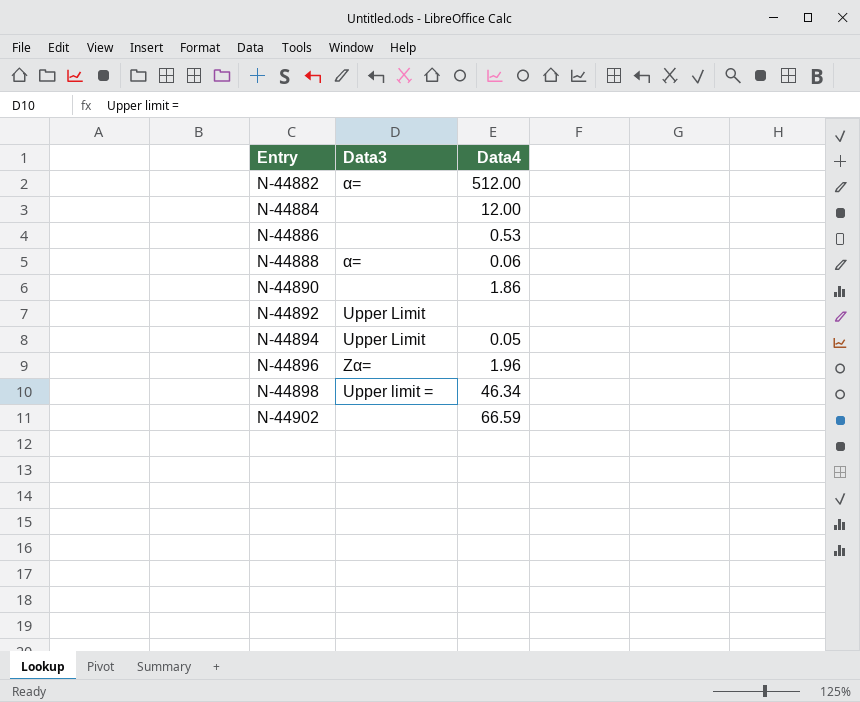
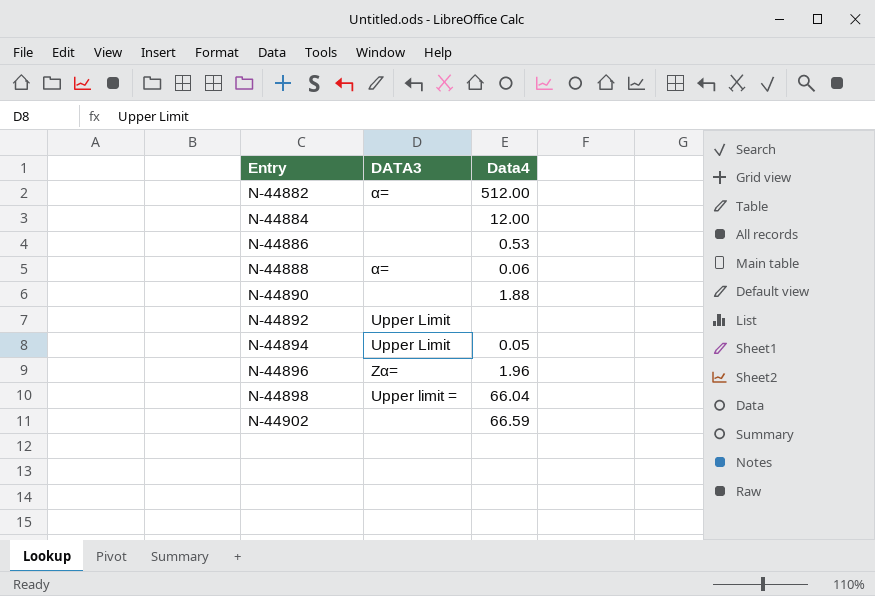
column name: Data3 -> DATA3
N-44890 | Data4: 1.86 -> 1.88
N-44898 | Data4: 46.34 -> 66.04

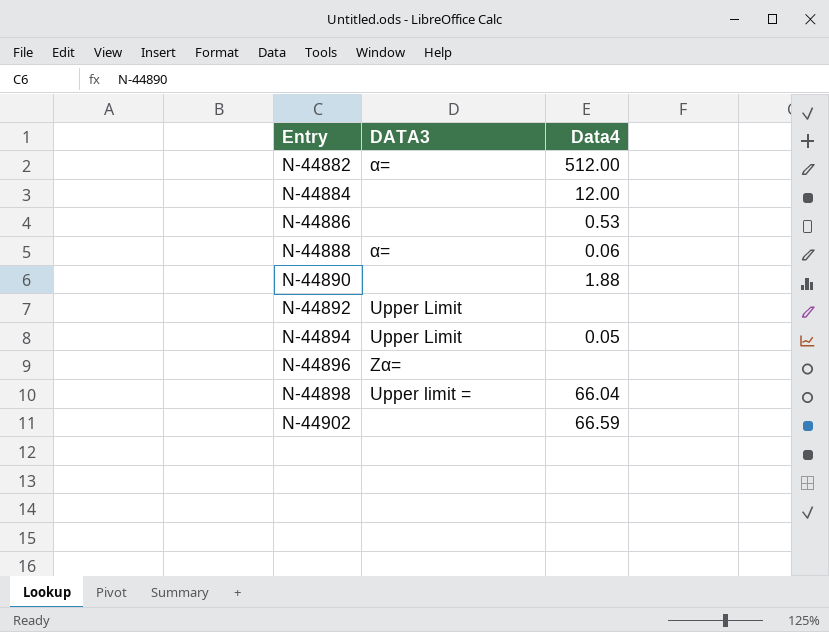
N-44896 | Data4: 1.96 -> none

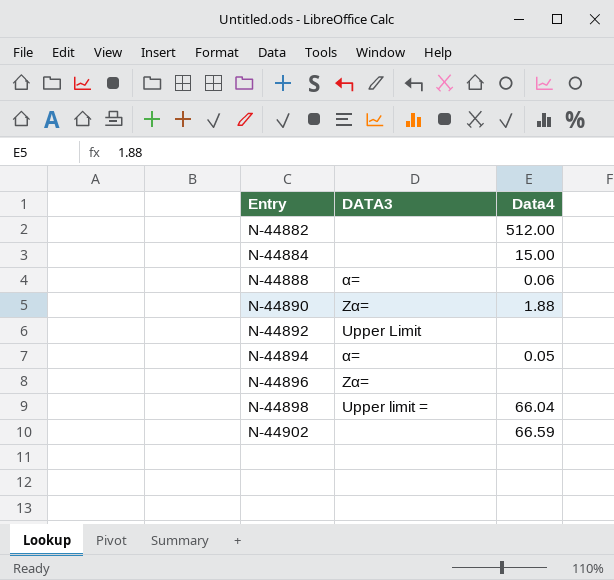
row N-44886: none | 0.53 -> none
N-44882 | DATA3: α= -> none
N-44884 | Data4: 12.00 -> 15.00
N-44890 | DATA3: none -> Zα=
N-44894 | DATA3: Upper Limit -> α=

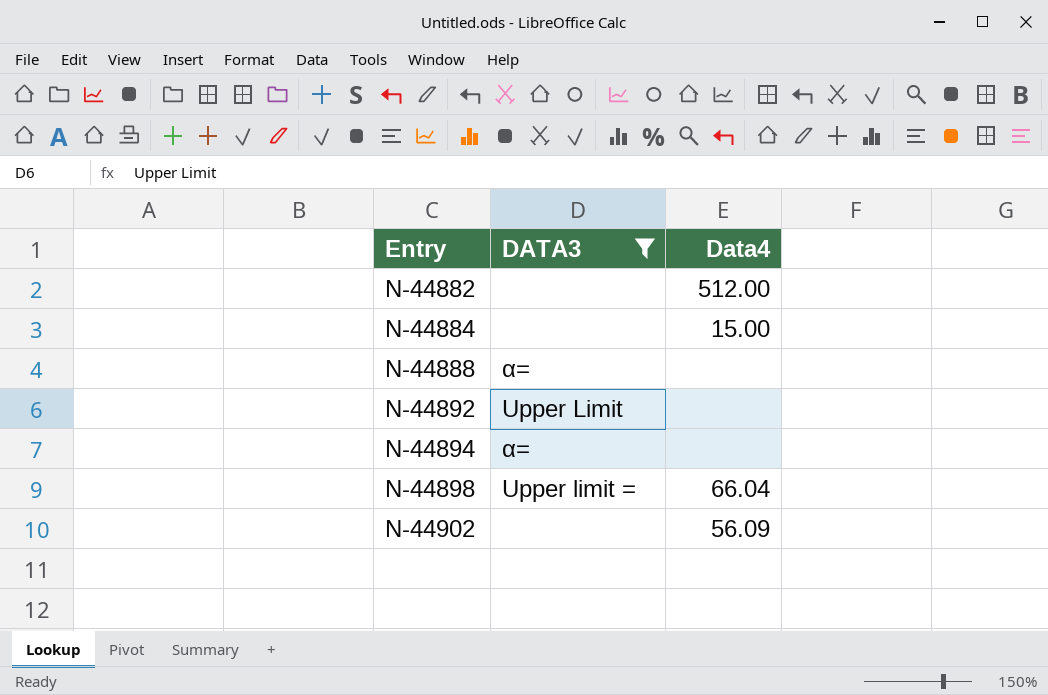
filter: none -> DATA3 != Zα=
N-44888 | Data4: 0.06 -> none
N-44894 | Data4: 0.05 -> none
N-44902 | Data4: 66.59 -> 56.09

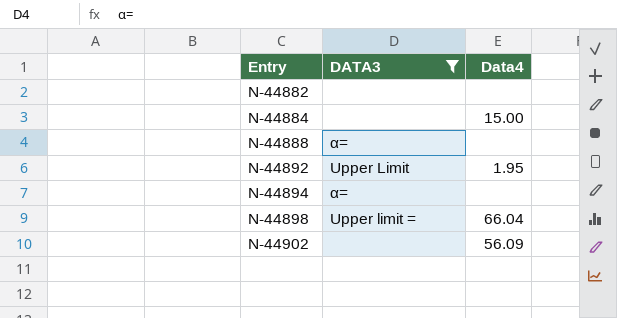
N-44882 | Data4: 512.00 -> none
N-44892 | Data4: none -> 1.95

